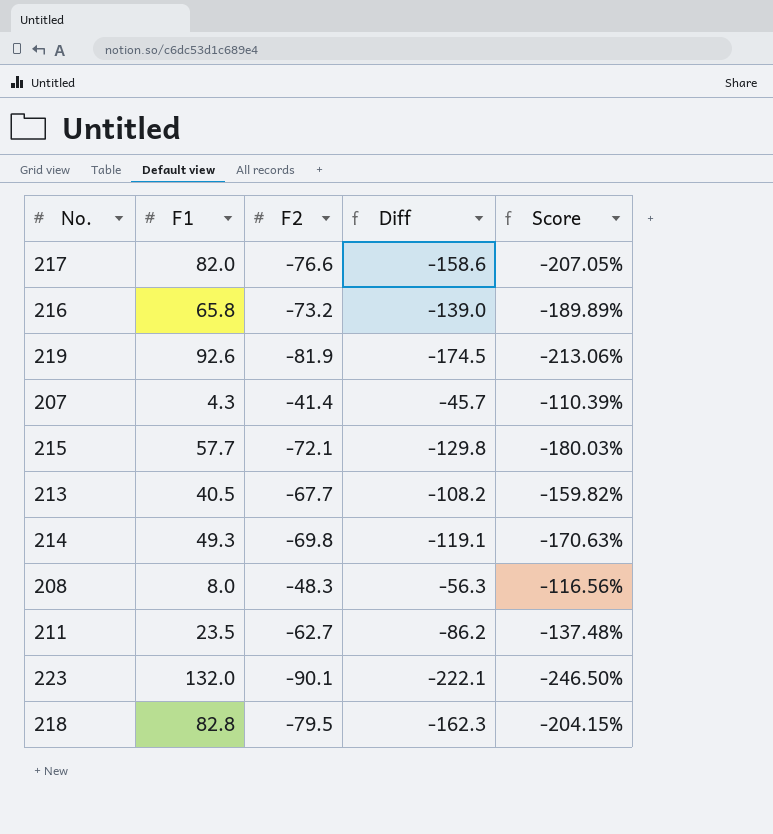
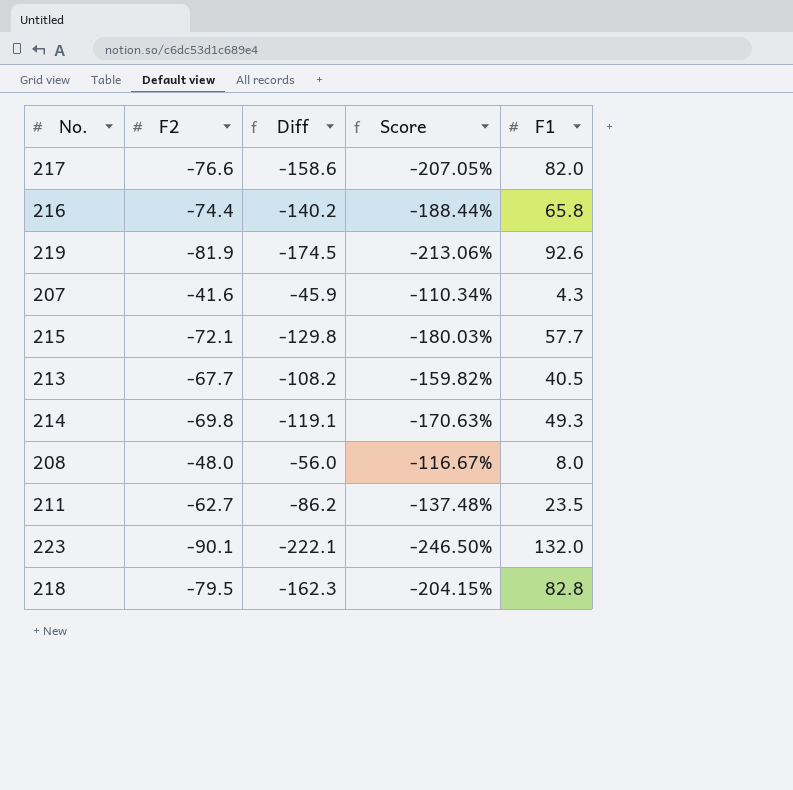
column F1 | position: 2 -> 5
216 | F2: -73.2 -> -74.4
216 | Diff: -139.0 -> -140.2
216 | Score: -189.89% -> -188.44%
207 | F2: -41.4 -> -41.6
207 | Diff: -45.7 -> -45.9
207 | Score: -110.39% -> -110.34%
208 | F2: -48.3 -> -48.0
208 | Diff: -56.3 -> -56.0
208 | Score: -116.56% -> -116.67%

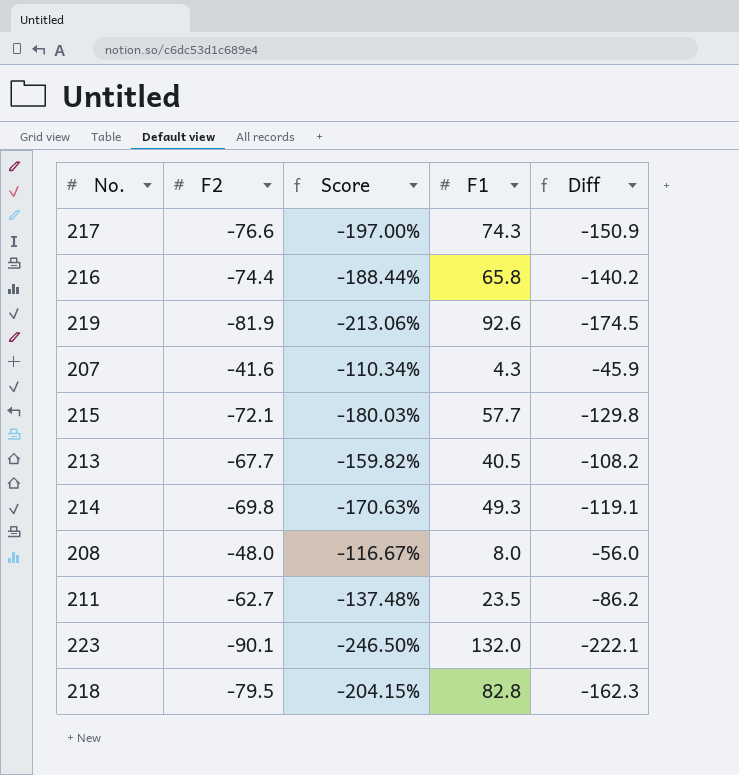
column Diff | position: 3 -> 5
217 | Score: -207.05% -> -197.00%
217 | F1: 82.0 -> 74.3
217 | Diff: -158.6 -> -150.9

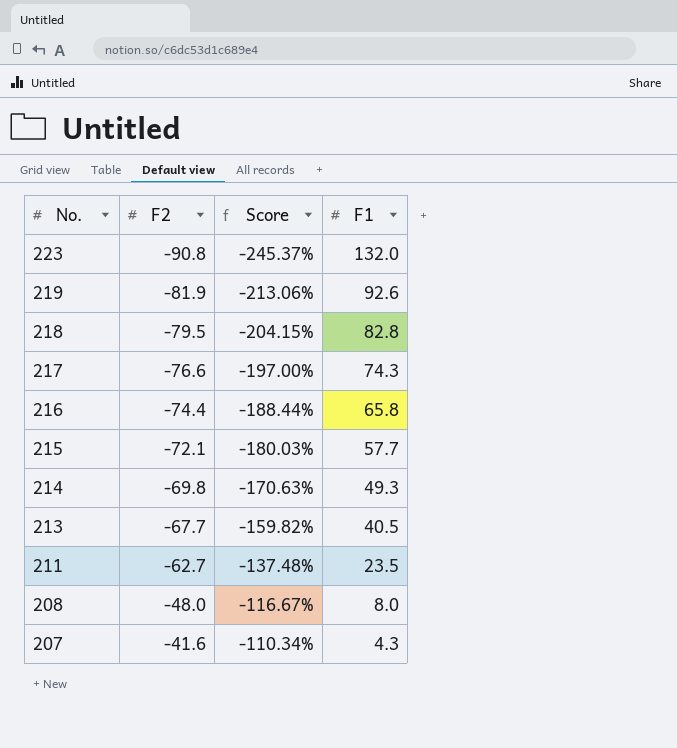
row order: none -> No. descending
column Diff | formula: [F2] - [F1] -> none
223 | F2: -90.1 -> -90.8
223 | Score: -246.50% -> -245.37%

